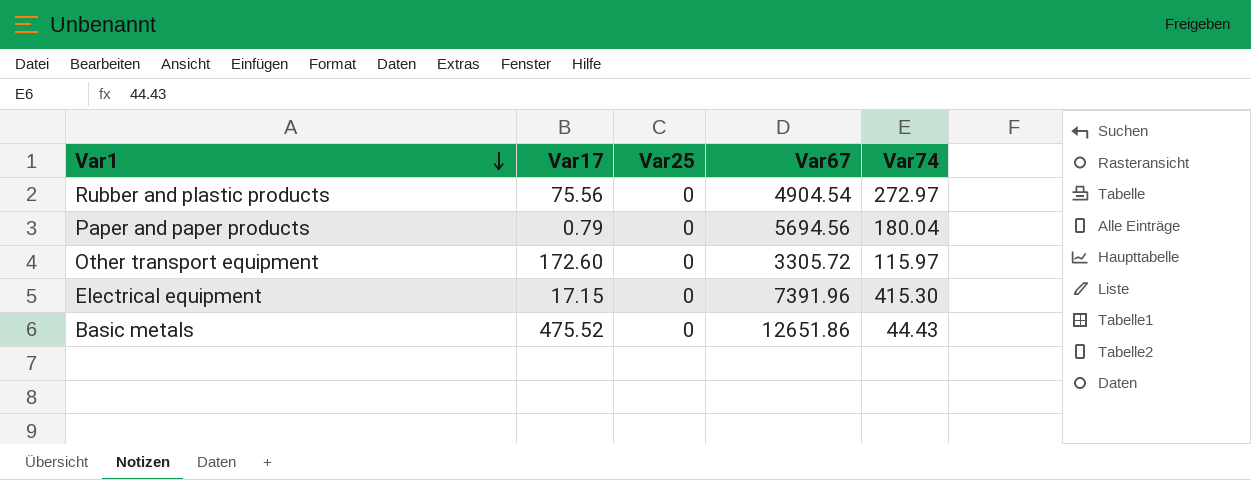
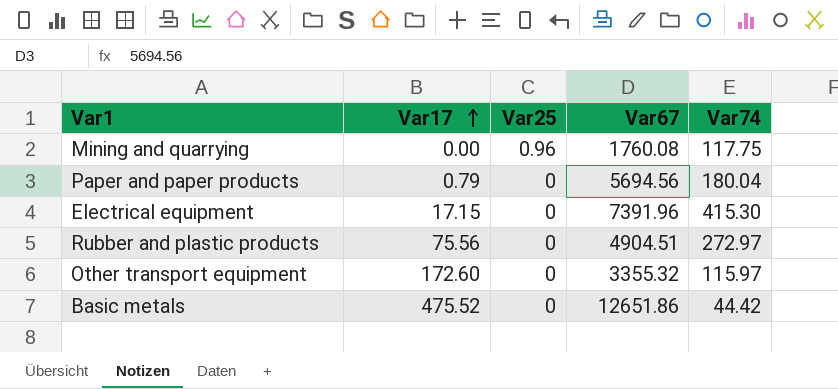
row order: Var1 descending -> Var17 ascending
row Mining and quarrying: none -> 0.00 | 0.96 | 1760.08 | 117.75
Rubber and plastic products | Var67: 4904.54 -> 4904.51
Other transport equipment | Var67: 3305.72 -> 3355.32
Basic metals | Var74: 44.43 -> 44.42

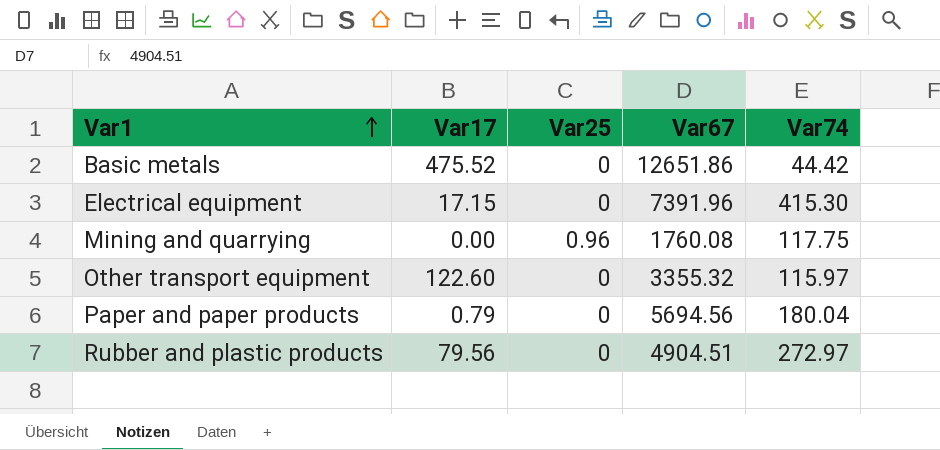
row order: Var17 ascending -> Var1 ascending
Other transport equipment | Var17: 172.60 -> 122.60
Rubber and plastic products | Var17: 75.56 -> 79.56

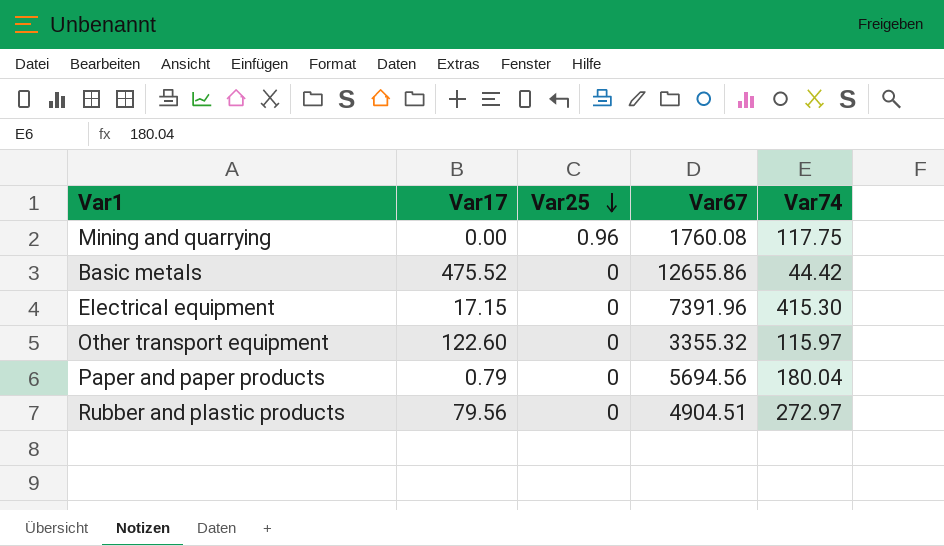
row order: Var1 ascending -> Var25 descending
Basic metals | Var67: 12651.86 -> 12655.86

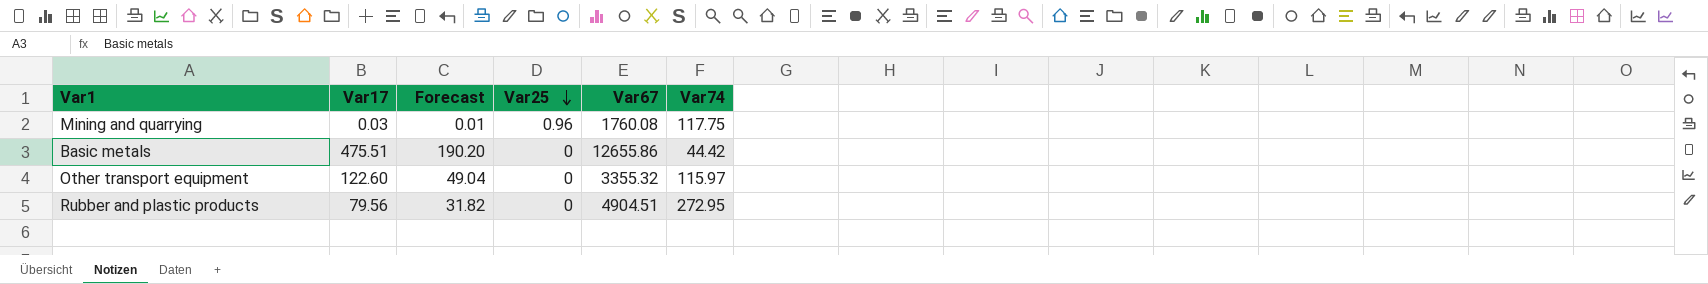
column Forecast | formula: none -> [Var17] * 0.4
row Electrical equipment: 17.15 | 0 | 7391.96 | 415.30 -> none
row Paper and paper products: 0.79 | 0 | 5694.56 | 180.04 -> none
Mining and quarrying | Var17: 0.00 -> 0.03
Basic metals | Var17: 475.52 -> 475.51
Rubber and plastic products | Var74: 272.97 -> 272.95

